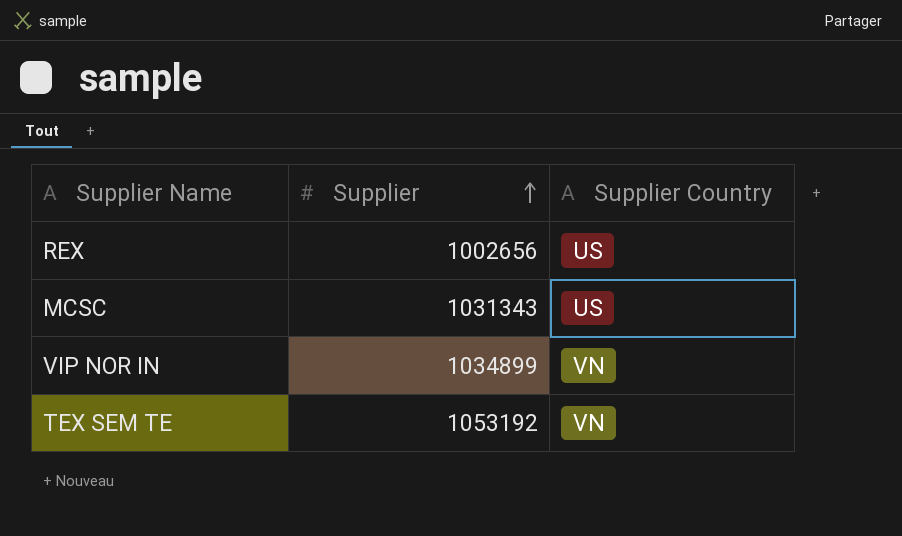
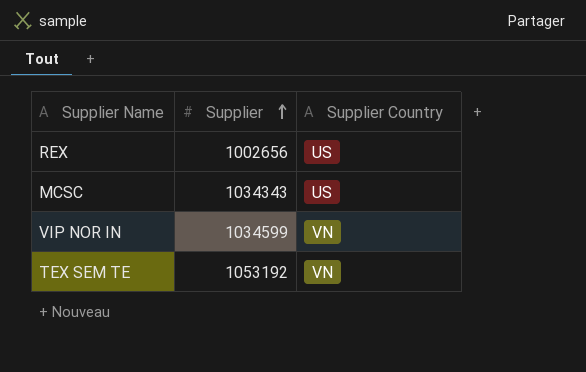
MCSC | Supplier: 1031343 -> 1034343
VIP NOR IN | Supplier: 1034899 -> 1034599

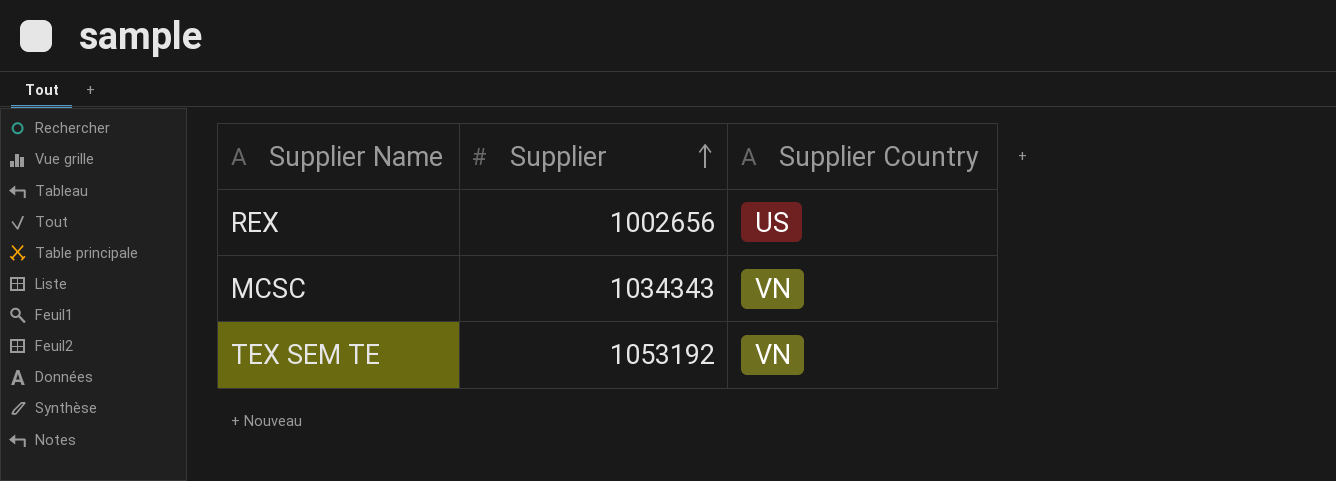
row VIP NOR IN: 1034599 | VN -> none
MCSC | Supplier Country: US -> VN

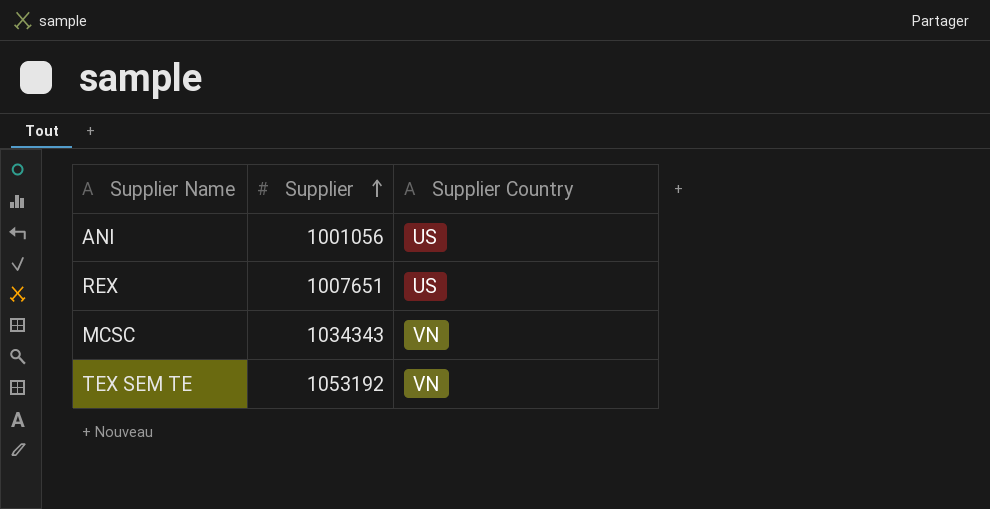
row ANI: none -> 1001056 | US
REX | Supplier: 1002656 -> 1007651

